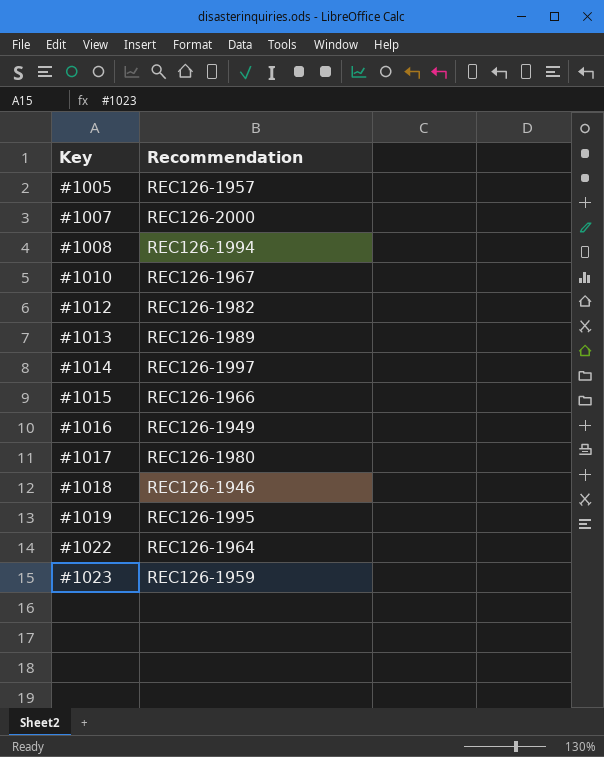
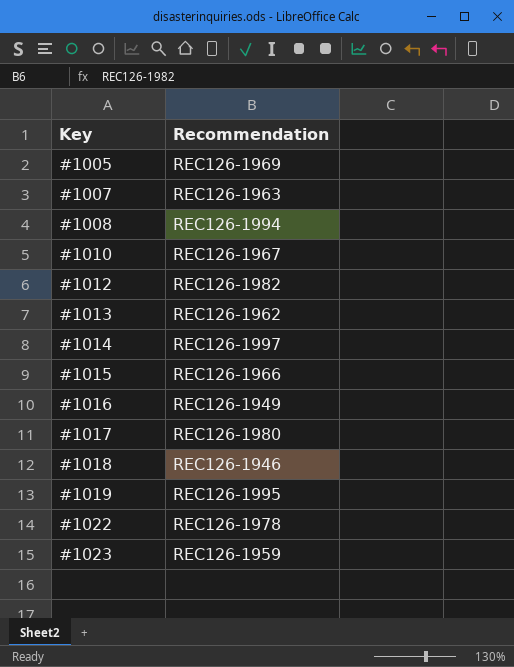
#1005 | Recommendation: REC126-1957 -> REC126-1969
#1007 | Recommendation: REC126-2000 -> REC126-1963
#1013 | Recommendation: REC126-1989 -> REC126-1962
#1022 | Recommendation: REC126-1964 -> REC126-1978

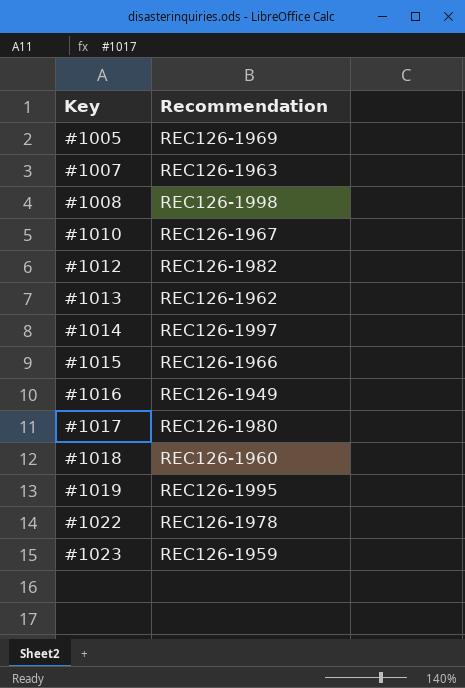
#1008 | Recommendation: REC126-1994 -> REC126-1998
#1018 | Recommendation: REC126-1946 -> REC126-1960

